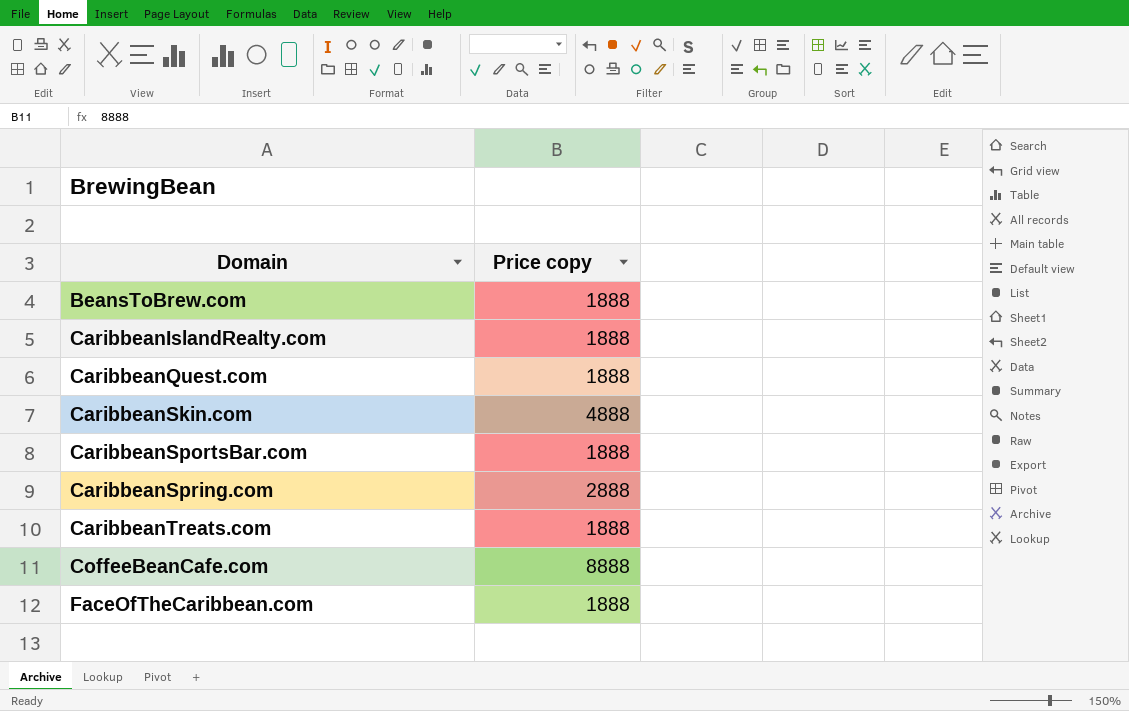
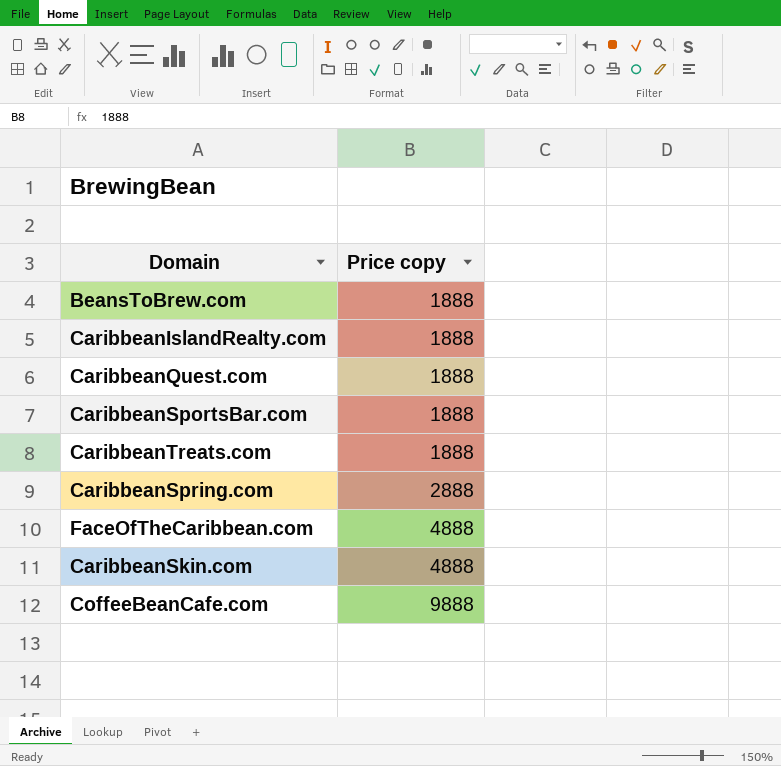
row order: Domain ascending -> Price copy ascending
FaceOfTheCaribbean.com | Price copy: 1888 -> 4888
CoffeeBeanCafe.com | Price copy: 8888 -> 9888

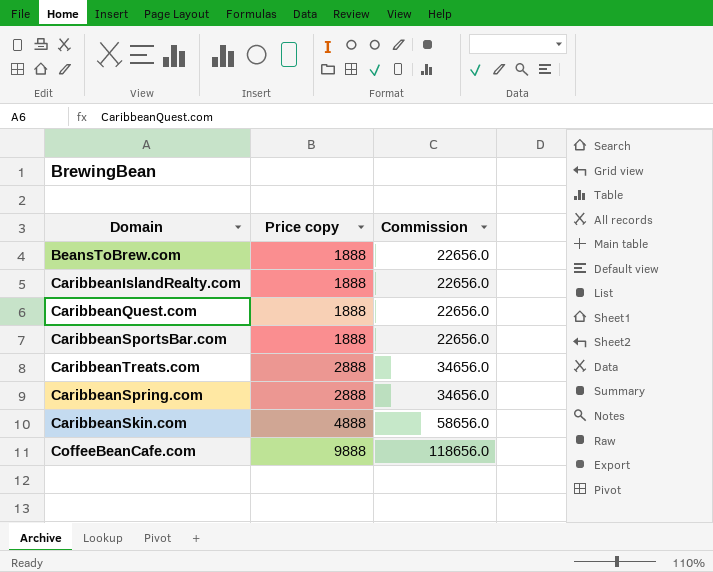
column Commission | formula: none -> [Price copy] * 12
row FaceOfTheCaribbean.com: 4888 -> none
CaribbeanTreats.com | Price copy: 1888 -> 2888

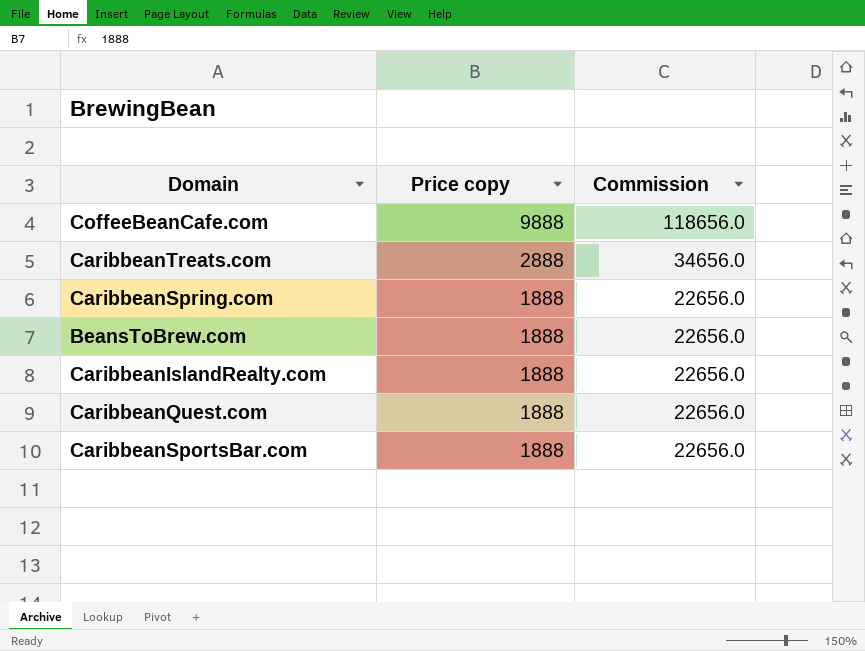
row order: Price copy ascending -> Price copy descending
row CaribbeanSkin.com: 4888 | 58656.0 -> none
CaribbeanSpring.com | Price copy: 2888 -> 1888
CaribbeanSpring.com | Commission: 34656.0 -> 22656.0

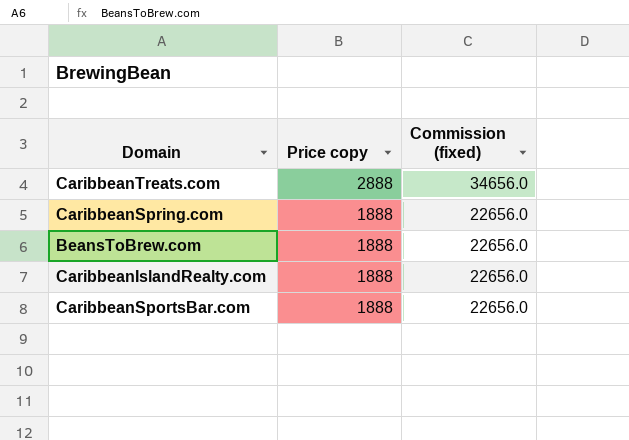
column name: Commission -> Commission (fixed)
row CoffeeBeanCafe.com: 9888 | 118656.0 -> none
row CaribbeanQuest.com: 1888 | 22656.0 -> none

